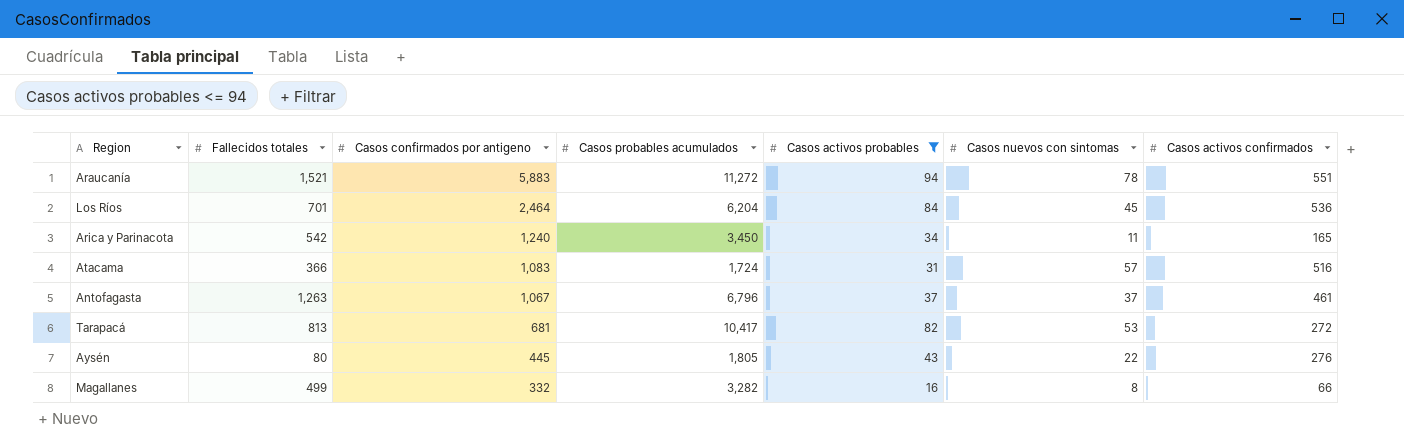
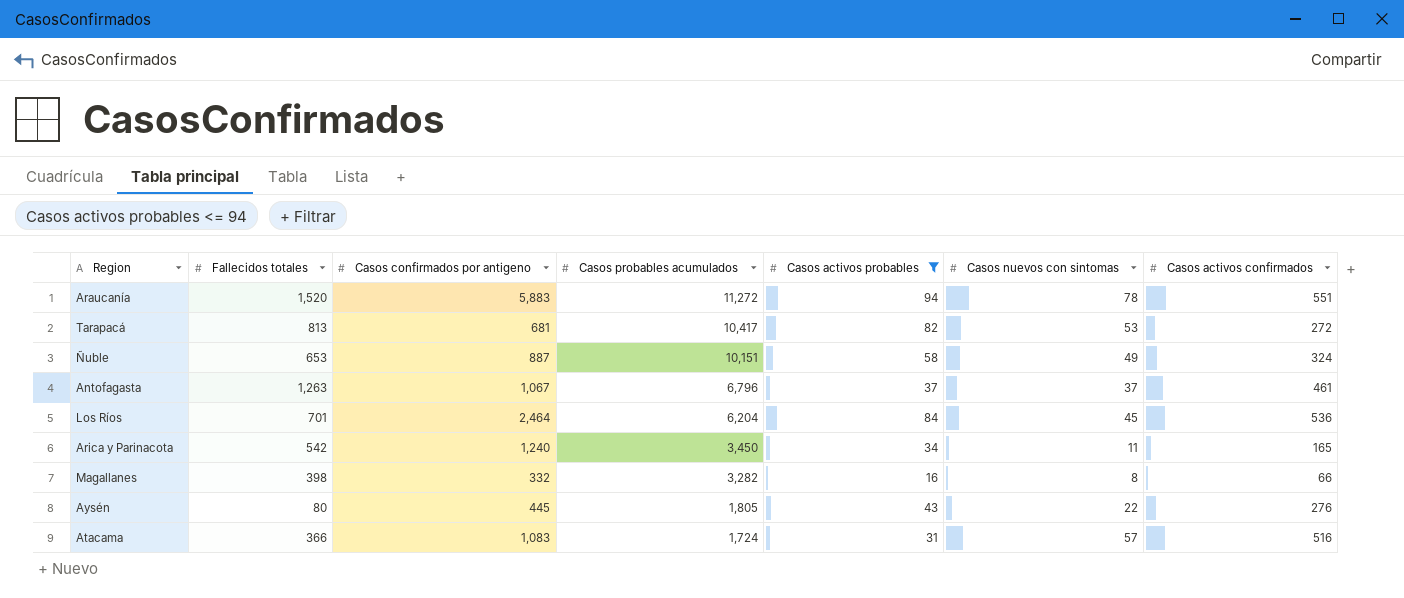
row order: Casos confirmados por antigeno descending -> Casos probables acumulados descending
Araucanía | Fallecidos totales: 1,521 -> 1,520
row Ñuble: none -> 653 | 887 | 10,151 | 58 | 49 | 324
Magallanes | Fallecidos totales: 499 -> 398

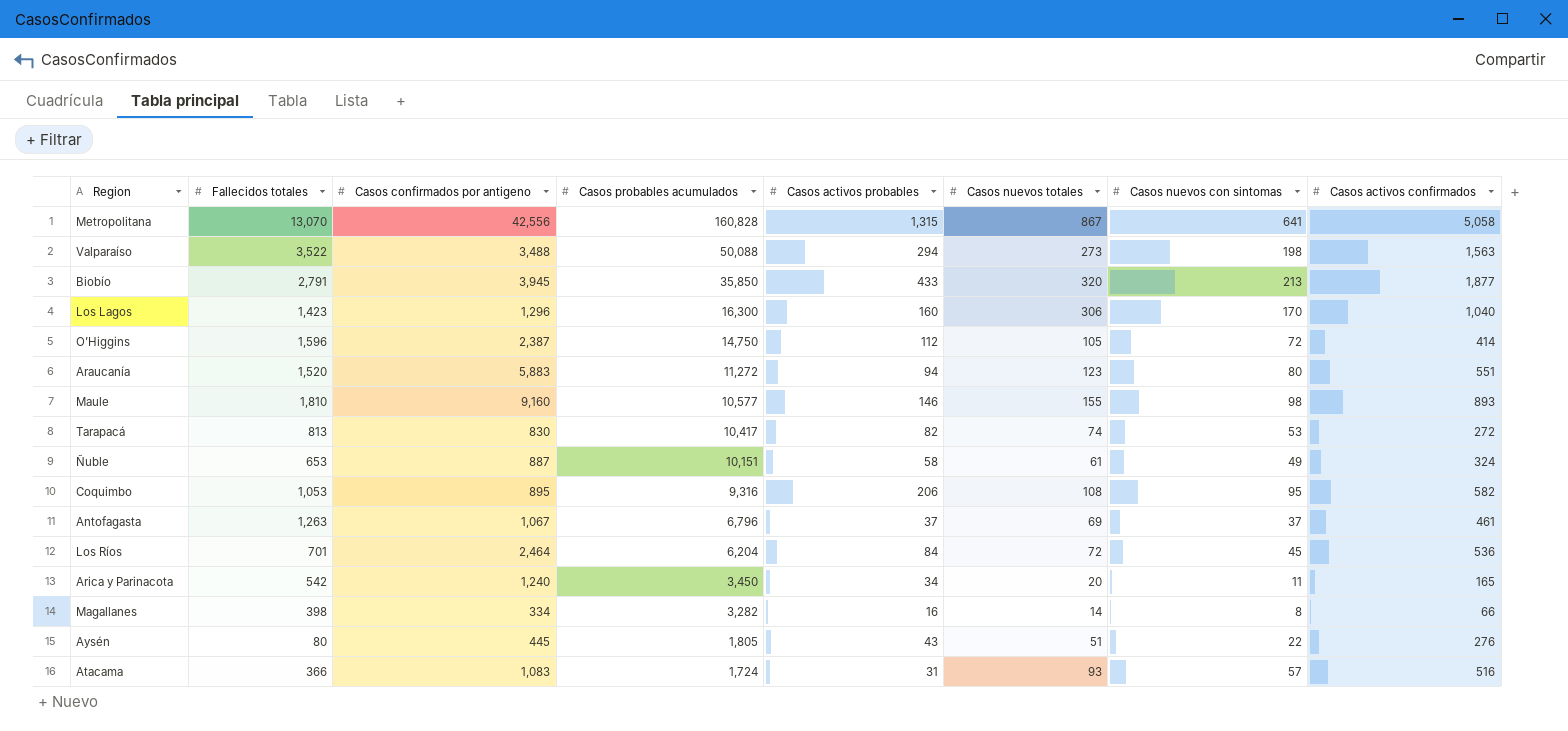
filter: Casos activos probables <= 94 -> none
column Casos nuevos totales | position: none -> 6
Araucanía | Casos nuevos con sintomas: 78 -> 80
Tarapacá | Casos confirmados por antigeno: 681 -> 830
Magallanes | Casos confirmados por antigeno: 332 -> 334

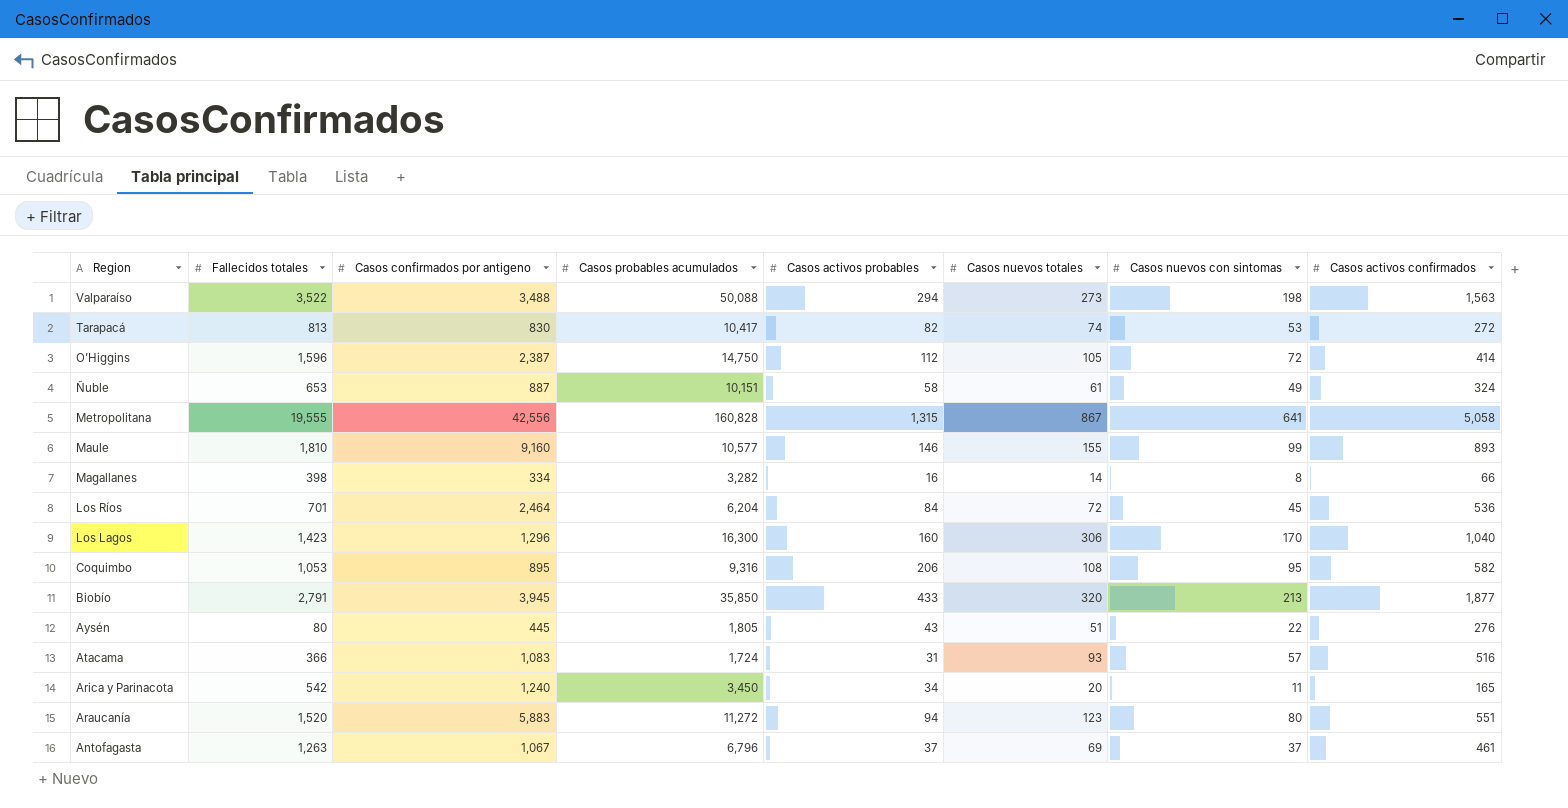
row order: Casos probables acumulados descending -> Region descending
Metropolitana | Fallecidos totales: 13,070 -> 19,555
Maule | Casos nuevos con sintomas: 98 -> 99

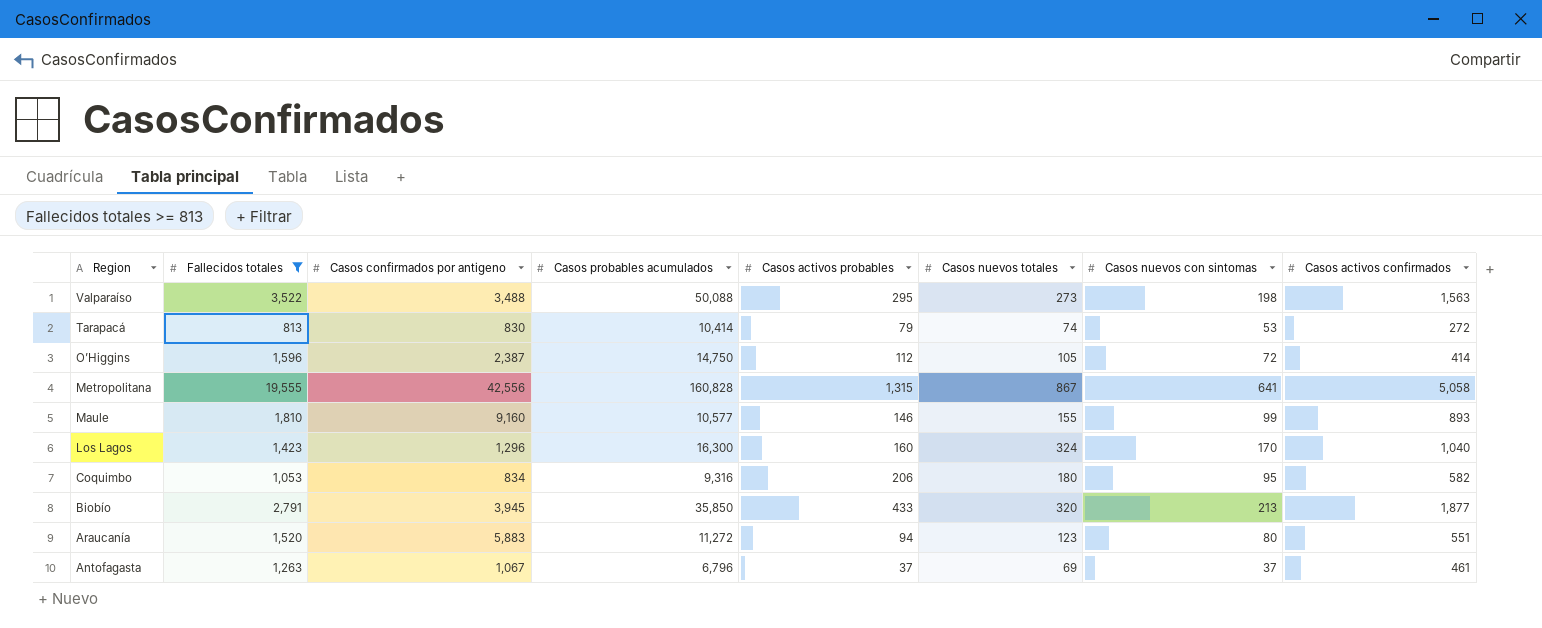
filter: none -> Fallecidos totales >= 813
Valparaíso | Casos activos probables: 294 -> 295
Tarapacá | Casos probables acumulados: 10,417 -> 10,414
Tarapacá | Casos activos probables: 82 -> 79
Los Lagos | Casos nuevos totales: 306 -> 324
Coquimbo | Casos confirmados por antigeno: 895 -> 834
Coquimbo | Casos nuevos totales: 108 -> 180

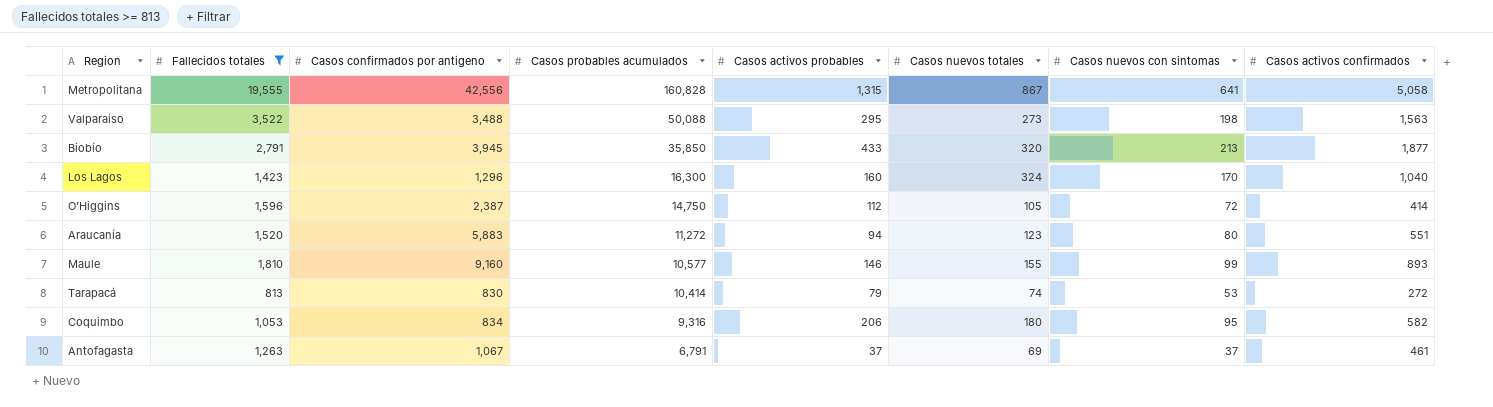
row order: Region descending -> Casos probables acumulados descending
Antofagasta | Casos probables acumulados: 6,796 -> 6,791

